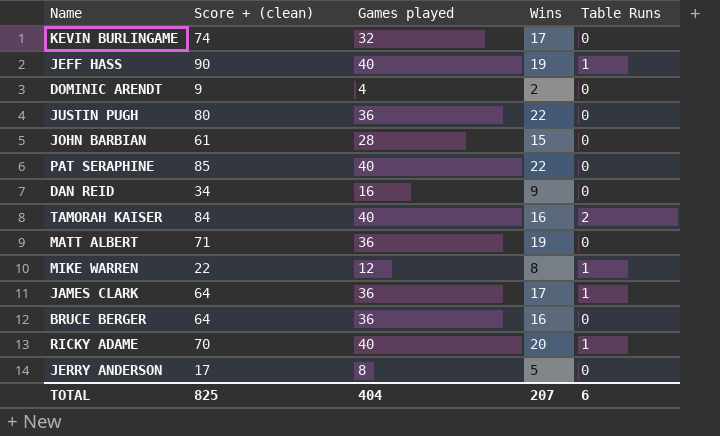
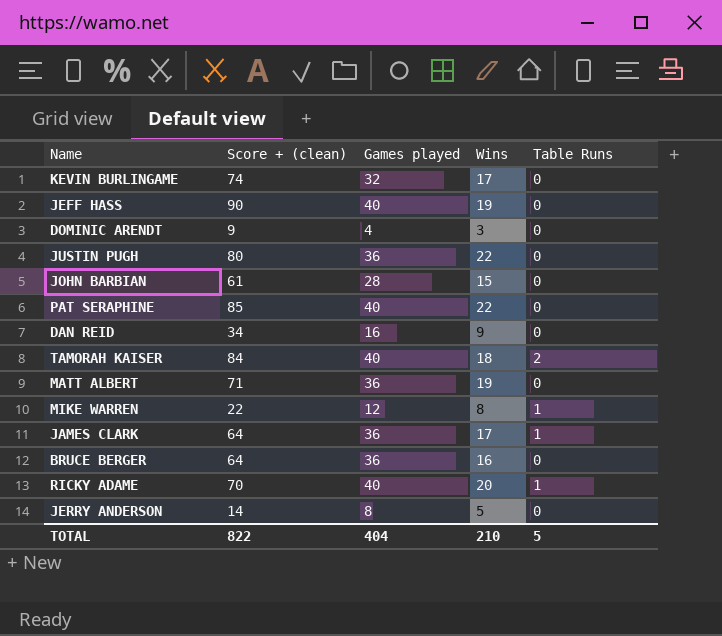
JEFF HASS | Table Runs: 1 -> 0
DOMINIC ARENDT | Wins: 2 -> 3
TAMORAH KAISER | Wins: 16 -> 18
JERRY ANDERSON | Score + (clean): 17 -> 14
TOTAL | Score + (clean): 825 -> 822
TOTAL | Wins: 207 -> 210
TOTAL | Table Runs: 6 -> 5

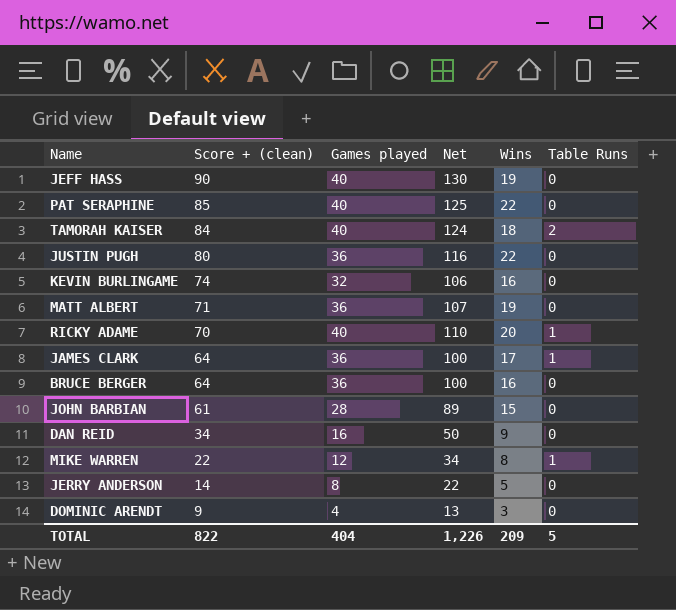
row order: none -> Score + (clean) descending
column Net | formula: none -> [Score + (clean)] + [Games played]
KEVIN BURLINGAME | Wins: 17 -> 16
TOTAL | Wins: 210 -> 209

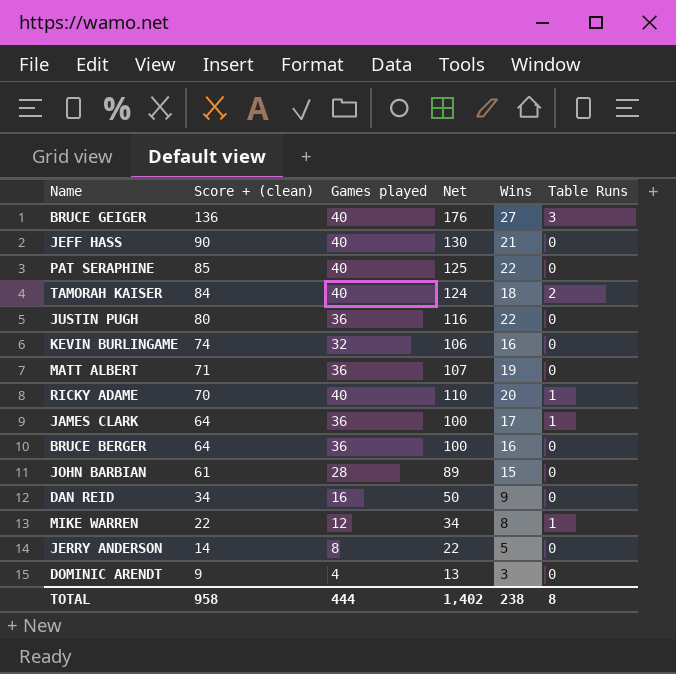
row BRUCE GEIGER: none -> 136 | 40 | 176 | 27 | 3
JEFF HASS | Wins: 19 -> 21
TOTAL | Score + (clean): 822 -> 958
TOTAL | Games played: 404 -> 444
TOTAL | Net: 1,226 -> 1,402
TOTAL | Wins: 209 -> 238
TOTAL | Table Runs: 5 -> 8

